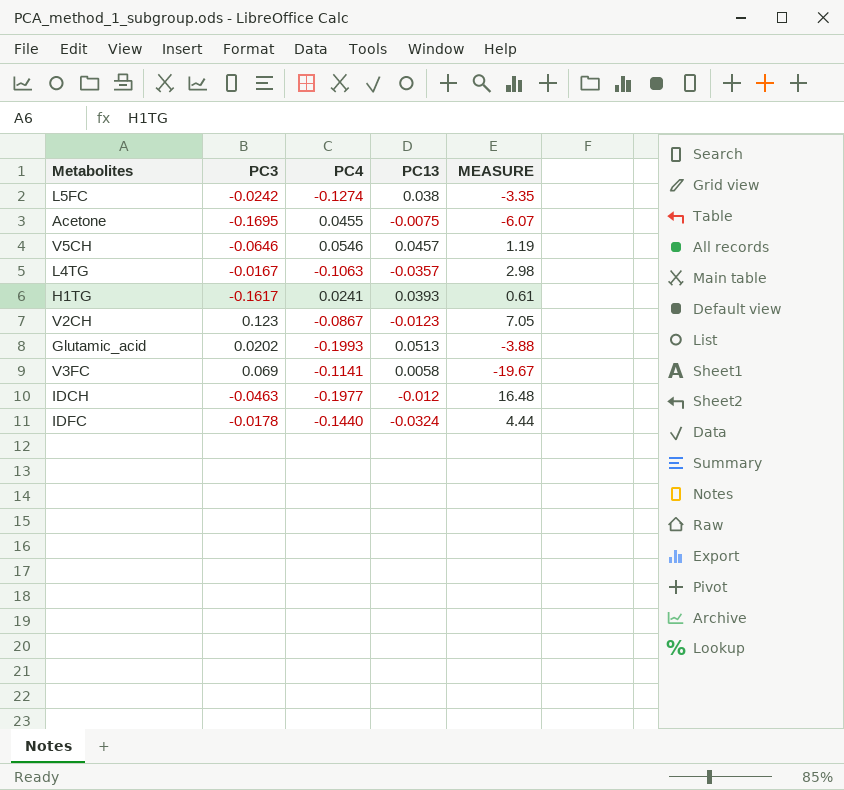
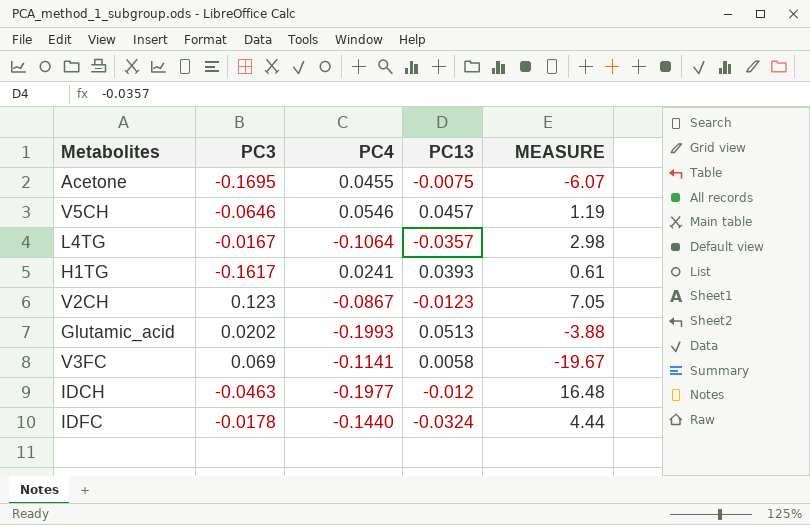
row L5FC: -0.0242 | -0.1274 | 0.038 | -3.35 -> none
L4TG | PC4: -0.1063 -> -0.1064

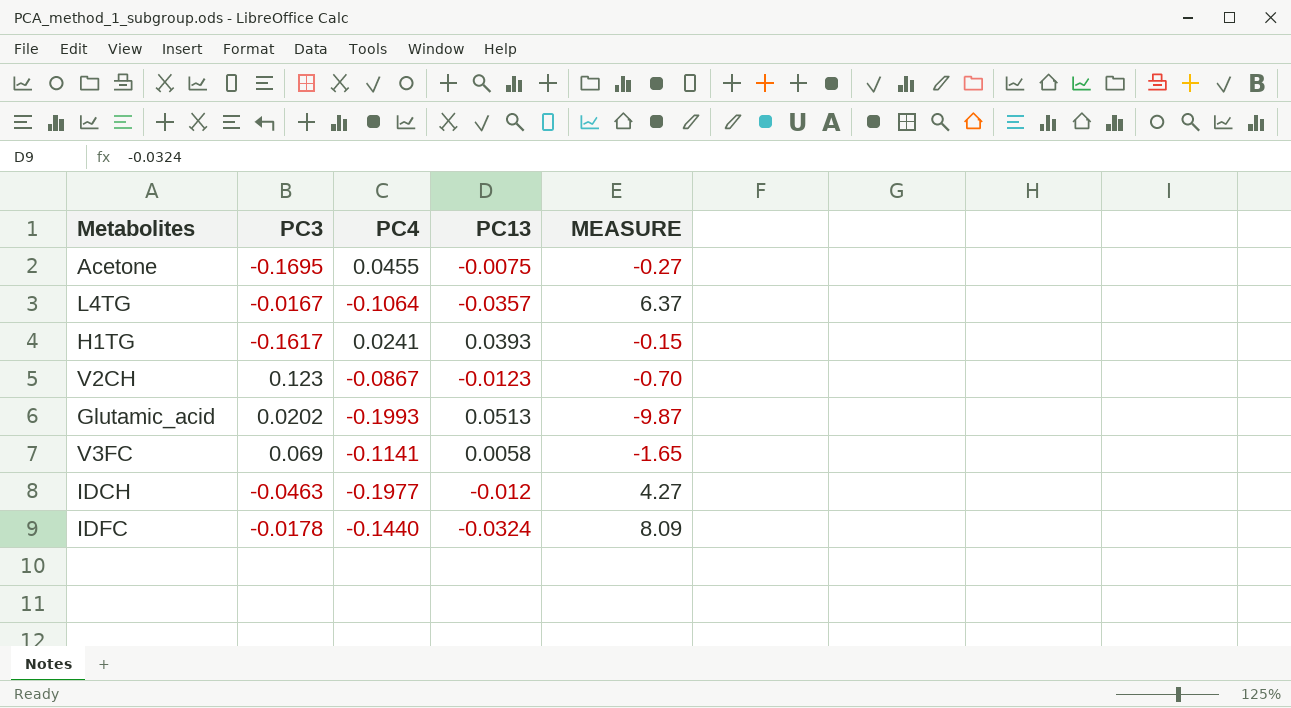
column MEASURE | formula: [PC4] / [PC13] -> [PC4] / [PC3]
row V5CH: -0.0646 | 0.0546 | 0.0457 | 1.19 -> none

